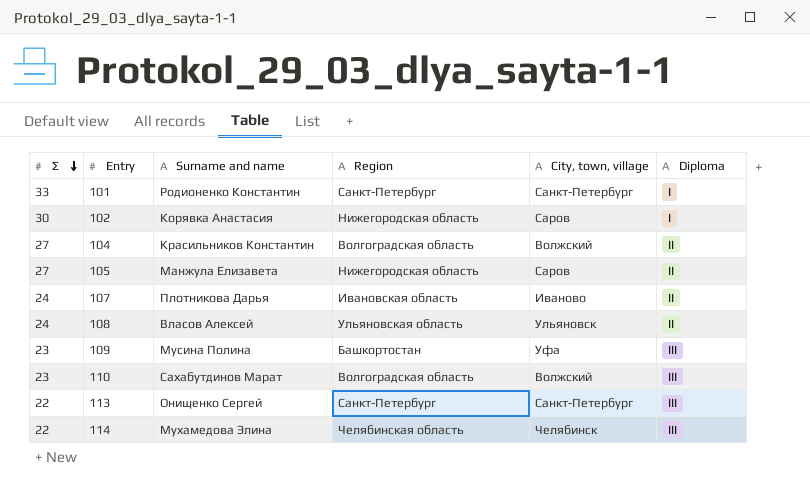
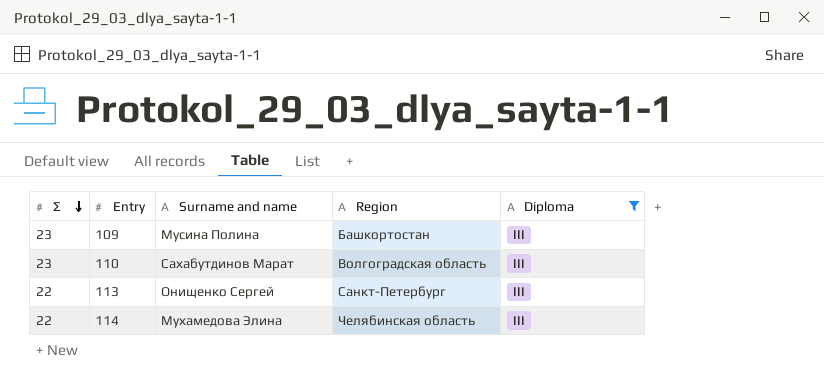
filter: none -> Diploma = III
column City, town, village | position: 5 -> none

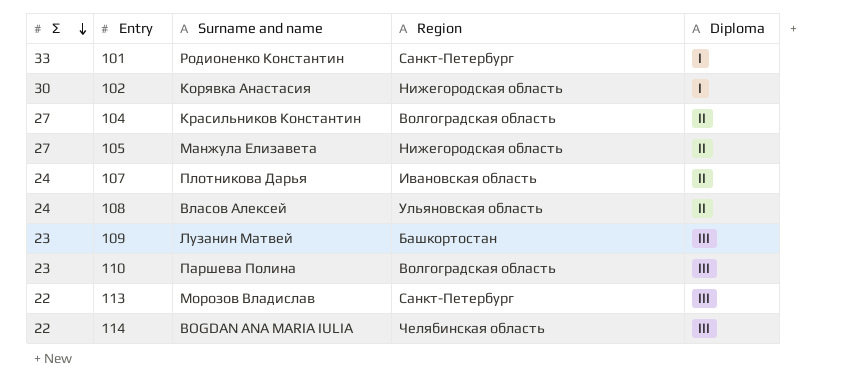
filter: Diploma = III -> none
109 | Surname and name: Мусина Полина -> Лузанин Матвей
110 | Surname and name: Сахабутдинов Марат -> Паршева Полина
113 | Surname and name: Онищенко Сергей -> Морозов Владислав
114 | Surname and name: Мухамедова Элина -> BOGDAN ANA MARIA IULIA

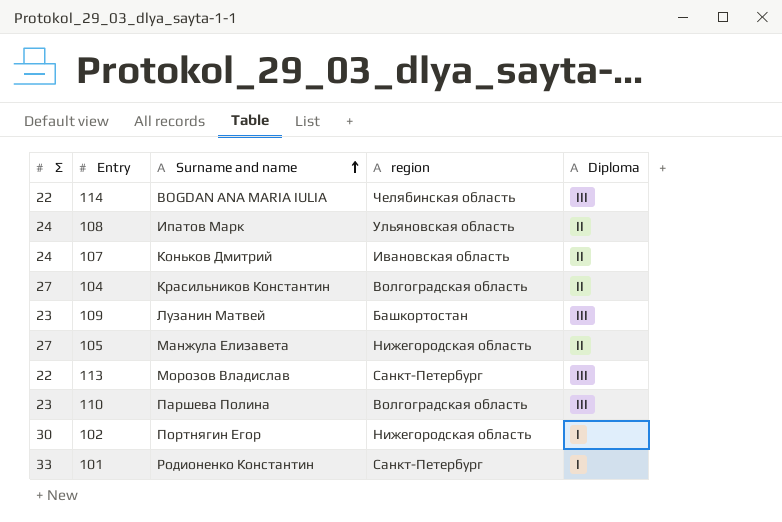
row order: Σ descending -> Surname and name ascending
column name: Region -> region
108 | Surname and name: Власов Алексей -> Ипатов Марк
107 | Surname and name: Плотникова Дарья -> Коньков Дмитрий
102 | Surname and name: Корявка Анастасия -> Портнягин Егор

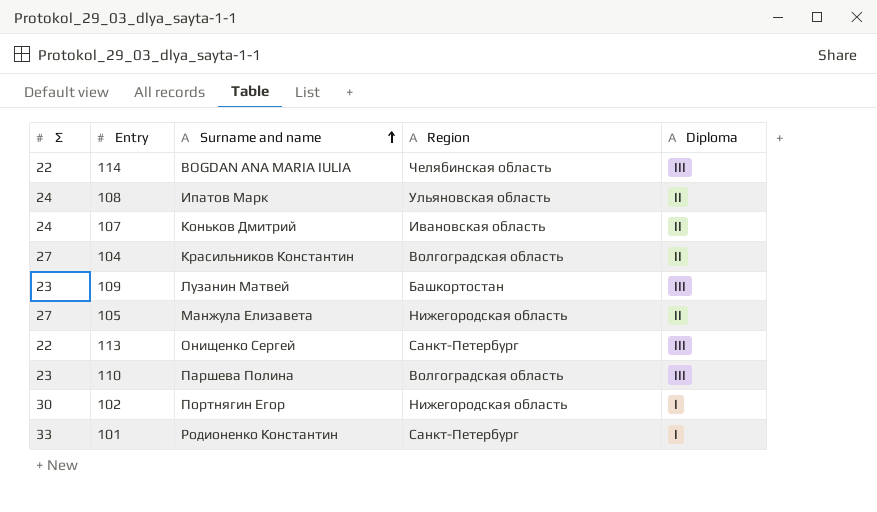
column name: region -> Region
113 | Surname and name: Морозов Владислав -> Онищенко Сергей

